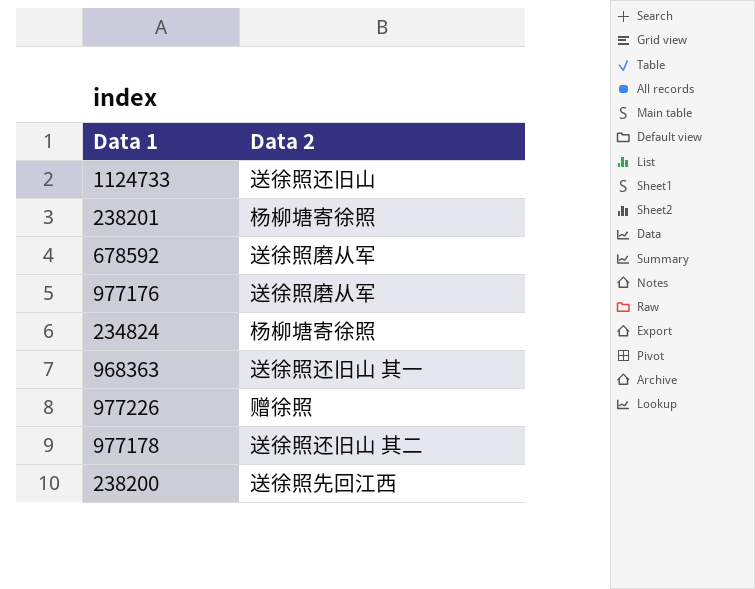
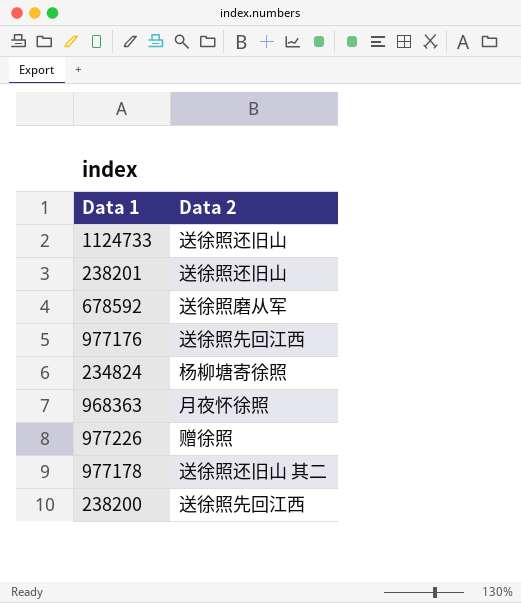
238201 | Data 2: 杨柳塘寄徐照 -> 送徐照还旧山
977176 | Data 2: 送徐照磨从军 -> 送徐照先回江西
968363 | Data 2: 送徐照还旧山 其一 -> 月夜怀徐照

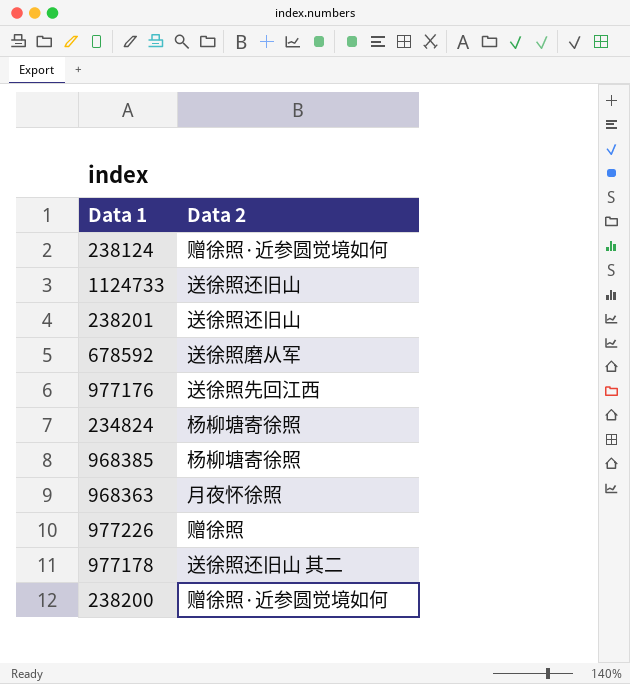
row 238124: none -> 赠徐照·近参圆觉境如何
row 968385: none -> 杨柳塘寄徐照
238200 | Data 2: 送徐照先回江西 -> 赠徐照·近参圆觉境如何

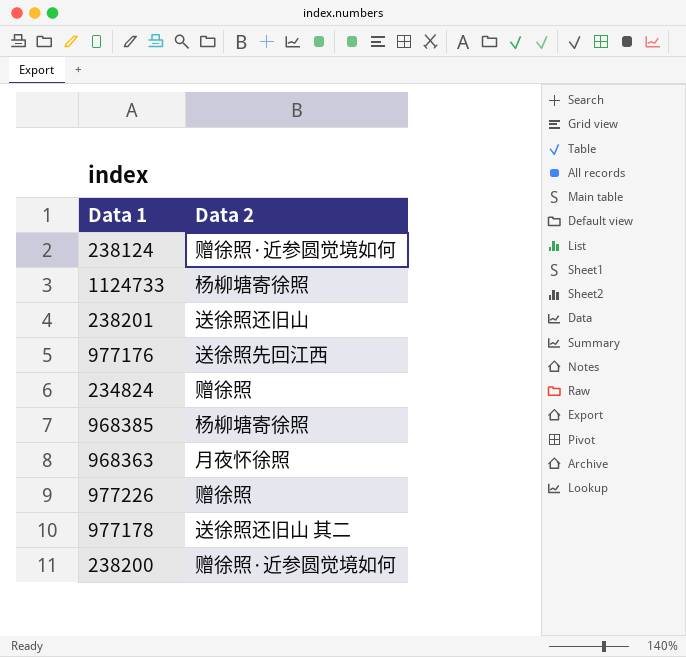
row 678592: 送徐照磨从军 -> none
1124733 | Data 2: 送徐照还旧山 -> 杨柳塘寄徐照
234824 | Data 2: 杨柳塘寄徐照 -> 赠徐照

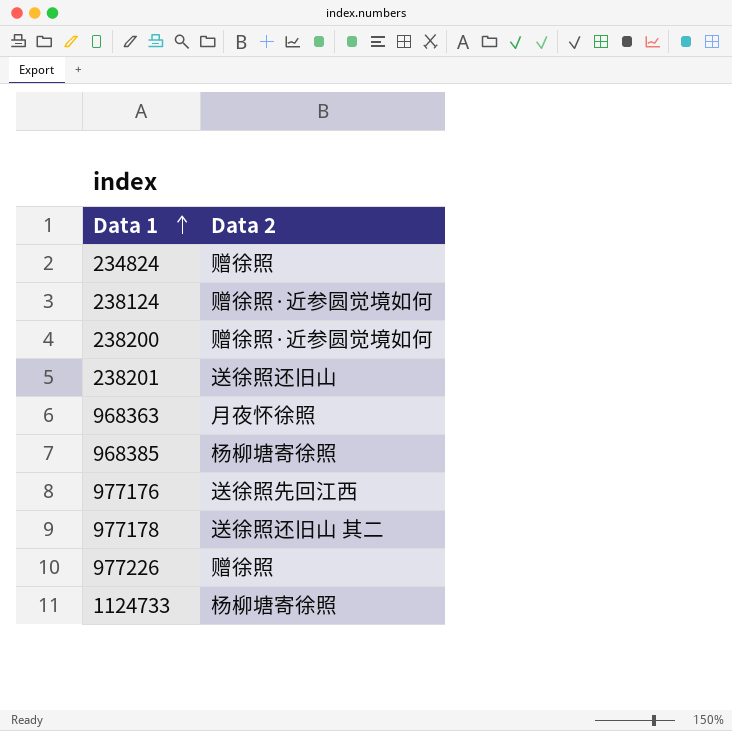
row order: none -> Data 1 ascending

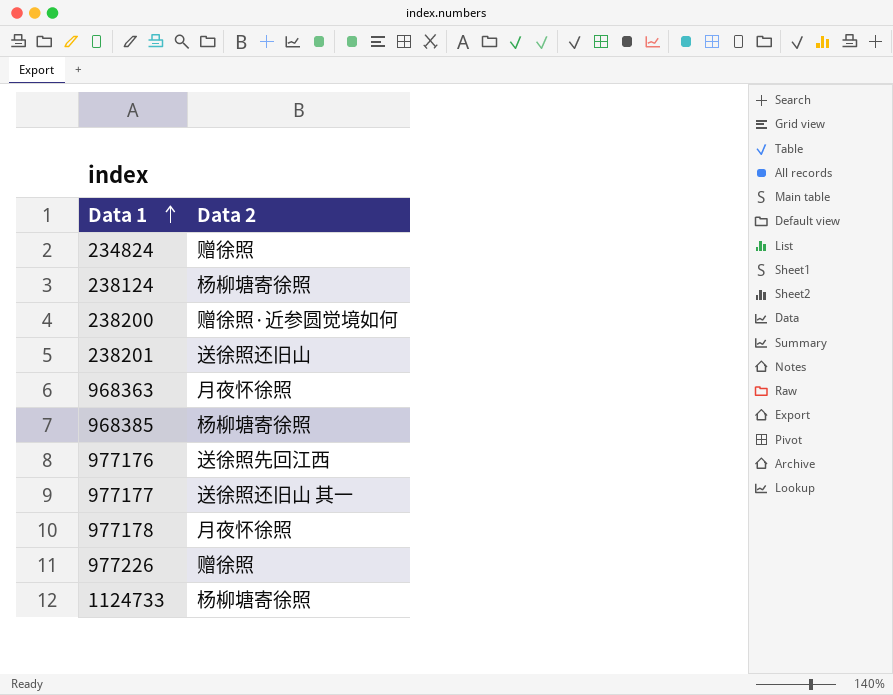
238124 | Data 2: 赠徐照·近参圆觉境如何 -> 杨柳塘寄徐照
row 977177: none -> 送徐照还旧山 其一
977178 | Data 2: 送徐照还旧山 其二 -> 月夜怀徐照

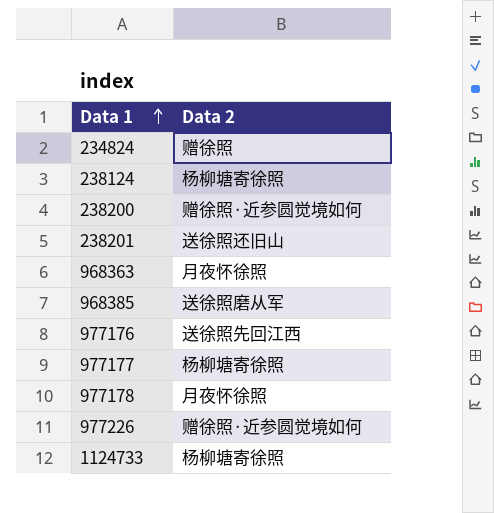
968385 | Data 2: 杨柳塘寄徐照 -> 送徐照磨从军
977177 | Data 2: 送徐照还旧山 其一 -> 杨柳塘寄徐照
977226 | Data 2: 赠徐照 -> 赠徐照·近参圆觉境如何

